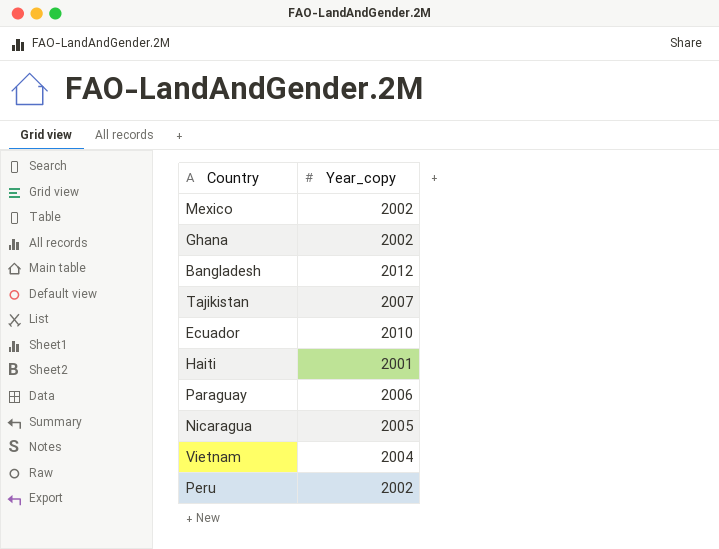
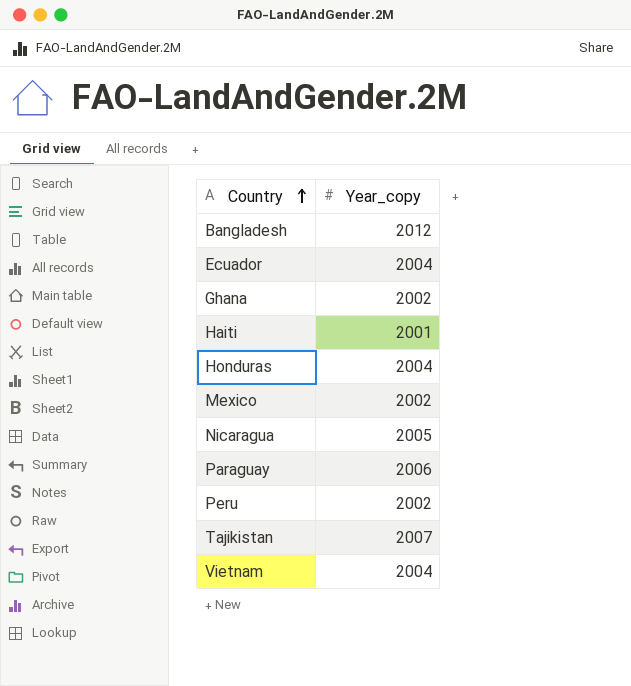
row order: none -> Country ascending
Ecuador | Year_copy: 2010 -> 2004
row Honduras: none -> 2004

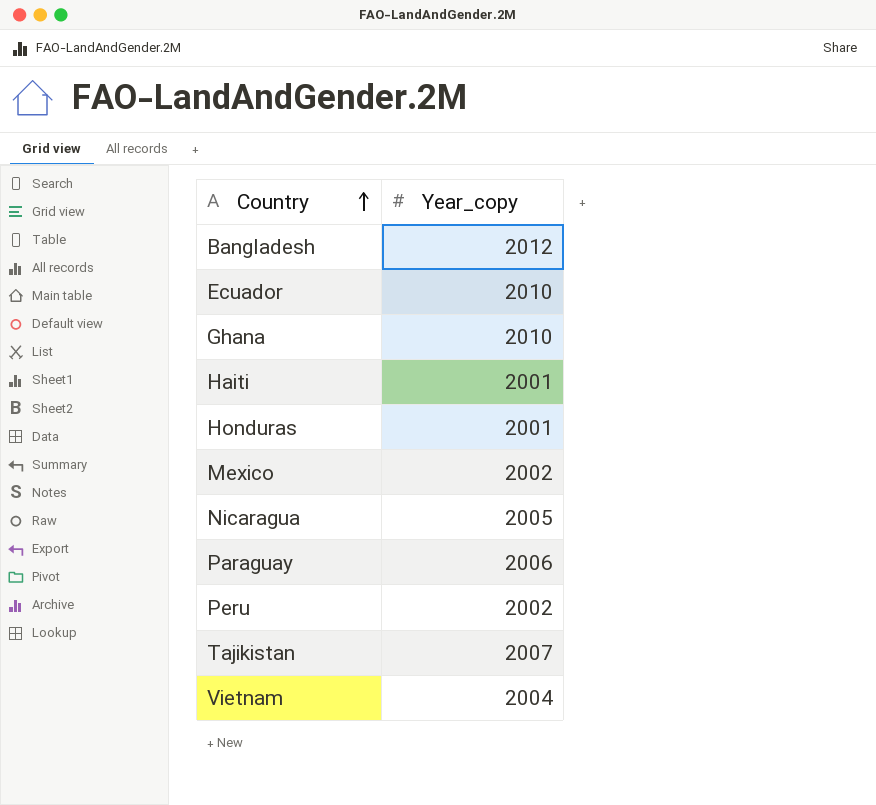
Ecuador | Year_copy: 2004 -> 2010
Ghana | Year_copy: 2002 -> 2010
Honduras | Year_copy: 2004 -> 2001

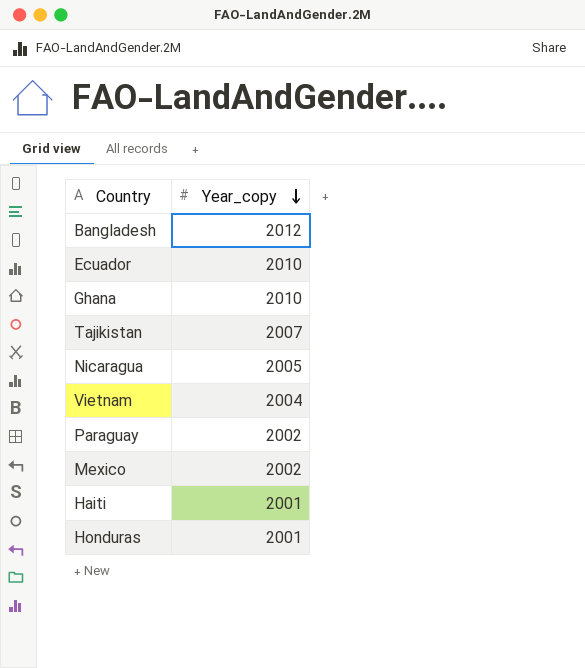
row order: Country ascending -> Year_copy descending
row Peru: 2002 -> none
Paraguay | Year_copy: 2006 -> 2002

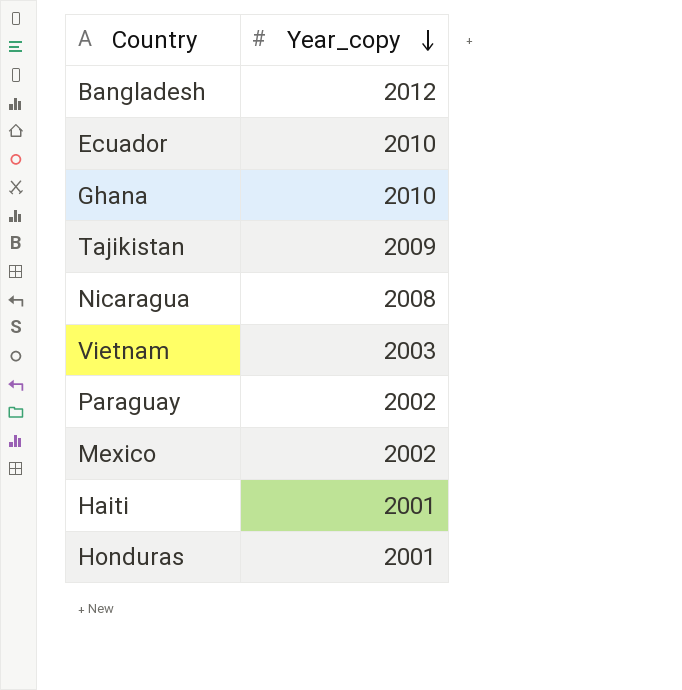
Tajikistan | Year_copy: 2007 -> 2009
Nicaragua | Year_copy: 2005 -> 2008
Vietnam | Year_copy: 2004 -> 2003

